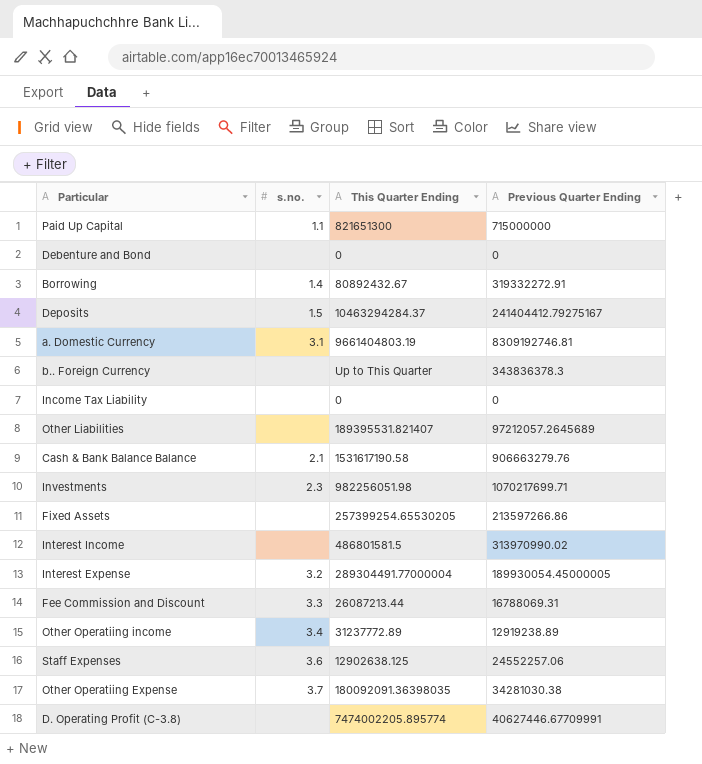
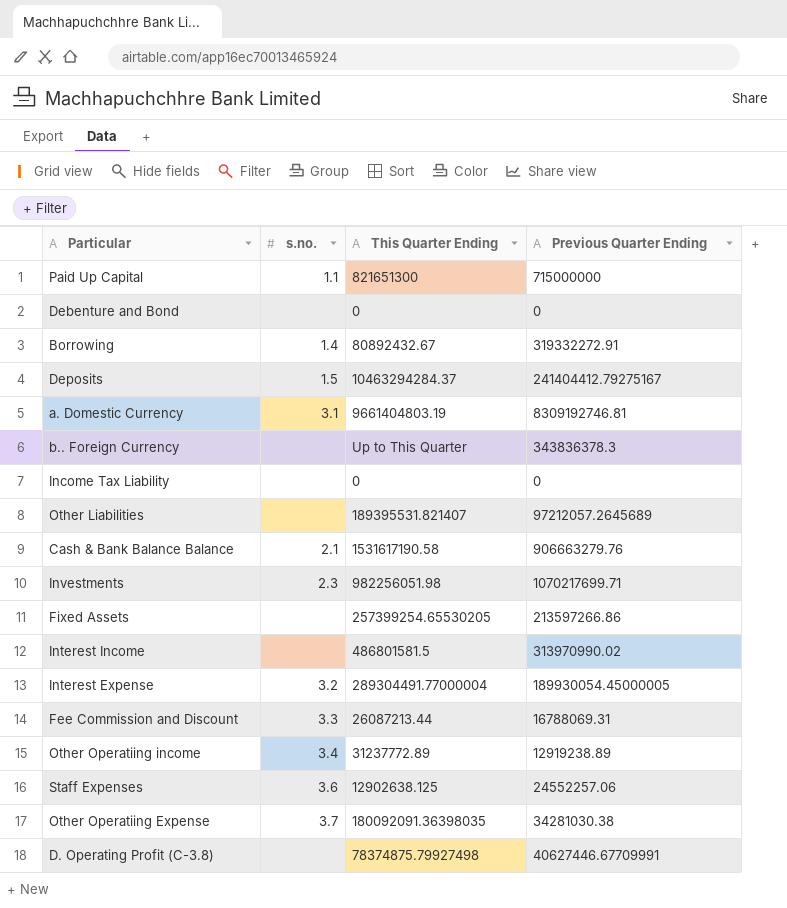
D. Operating Profit (C-3.8) | This Quarter Ending: 7474002205.895774 -> 78374875.79927498

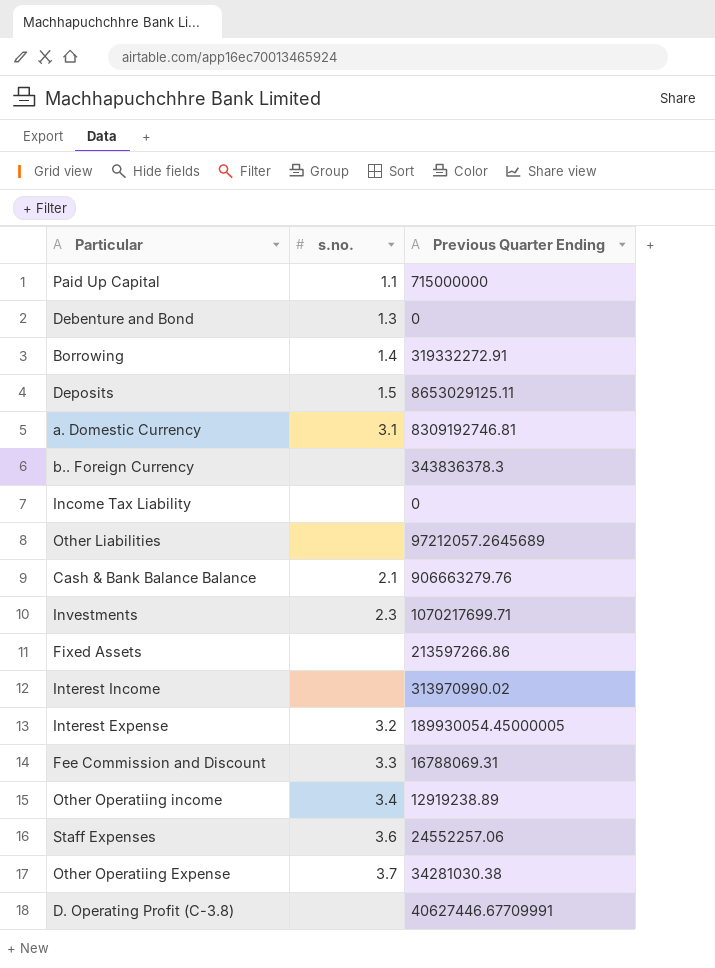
column This Quarter Ending | position: 3 -> none
Debenture and Bond | s.no.: none -> 1.3
Deposits | Previous Quarter Ending: 241404412.79275167 -> 8653029125.11

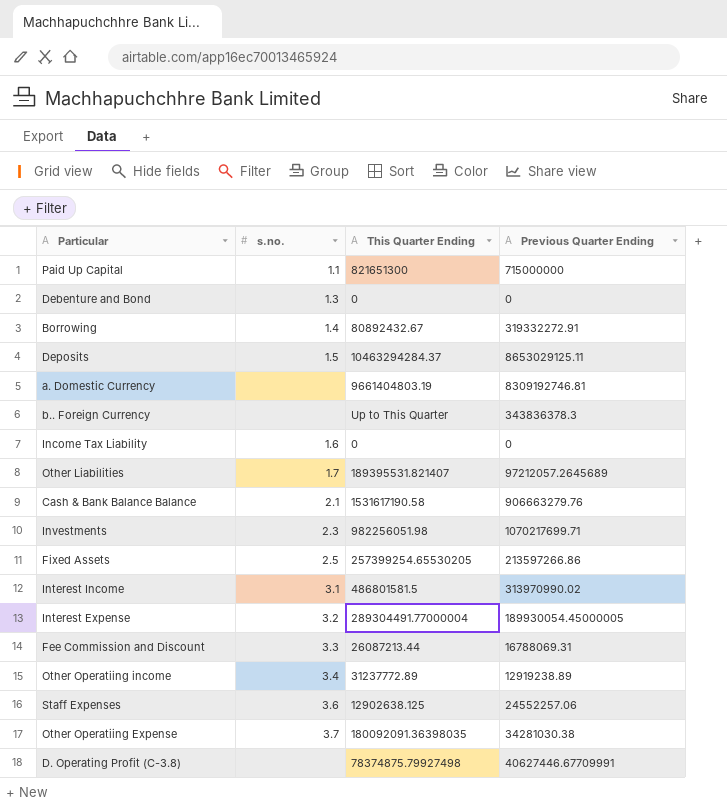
column This Quarter Ending | position: none -> 3
a. Domestic Currency | s.no.: 3.1 -> none
Income Tax Liability | s.no.: none -> 1.6
Other Liabilities | s.no.: none -> 1.7
Fixed Assets | s.no.: none -> 2.5
Interest Income | s.no.: none -> 3.1

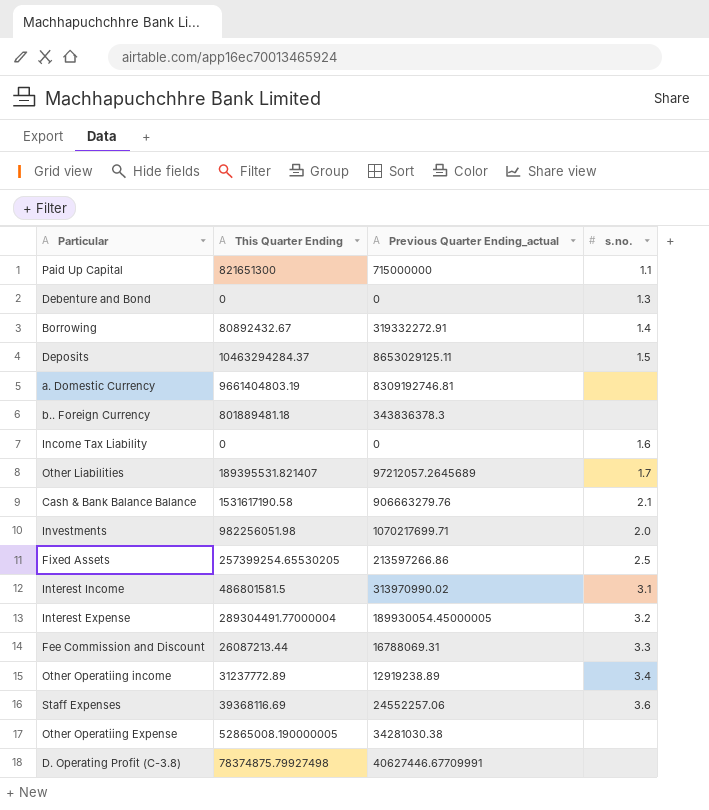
column name: Previous Quarter Ending -> Previous Quarter Ending_actual
column s.no. | position: 2 -> 4
b.. Foreign Currency | This Quarter Ending: Up to This Quarter -> 801889481.18
Investments | s.no.: 2.3 -> 2.0
Staff Expenses | This Quarter Ending: 12902638.125 -> 39368116.69
Other Operatiing Expense | This Quarter Ending: 180092091.36398035 -> 52865008.190000005
Other Operatiing Expense | s.no.: 3.7 -> none

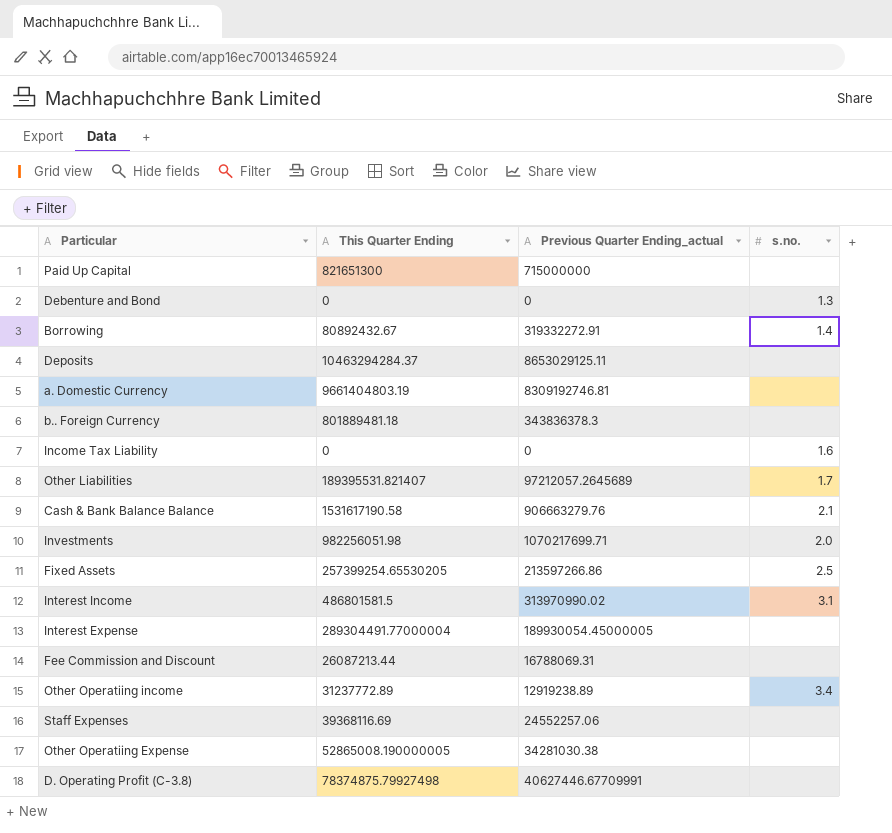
Paid Up Capital | s.no.: 1.1 -> none
Deposits | s.no.: 1.5 -> none
Interest Expense | s.no.: 3.2 -> none
Fee Commission and Discount | s.no.: 3.3 -> none
Staff Expenses | s.no.: 3.6 -> none

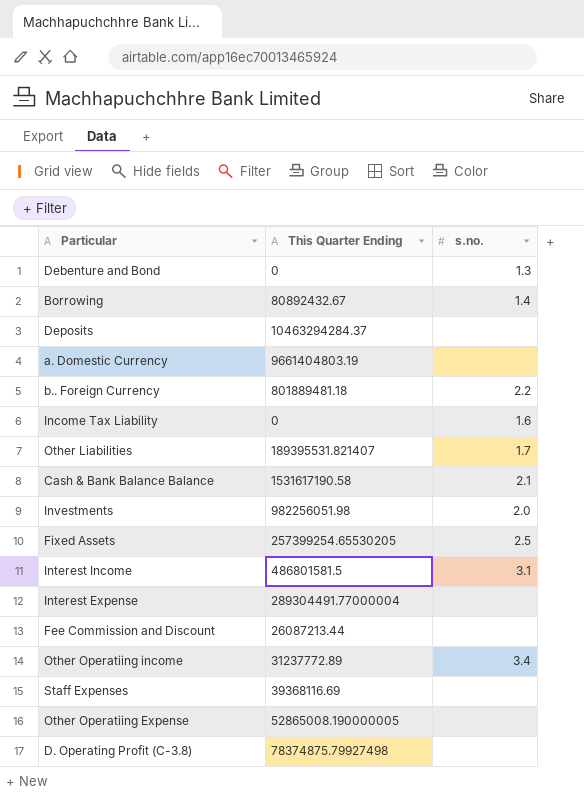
column Previous Quarter Ending_actual | position: 3 -> none
row Paid Up Capital: 821651300 | 715000000 | none -> none
b.. Foreign Currency | s.no.: none -> 2.2

